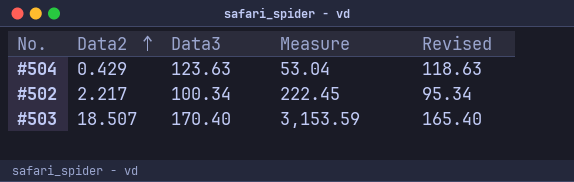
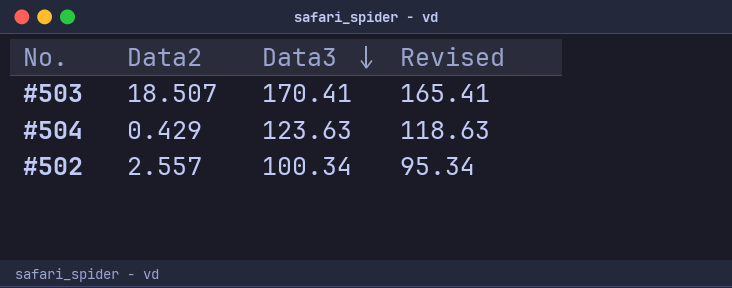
row order: Data2 ascending -> Data3 descending
column Measure | formula: [Data2] * [Data3] -> none
#503 | Data3: 170.40 -> 170.41
#503 | Revised: 165.40 -> 165.41
#502 | Data2: 2.217 -> 2.557

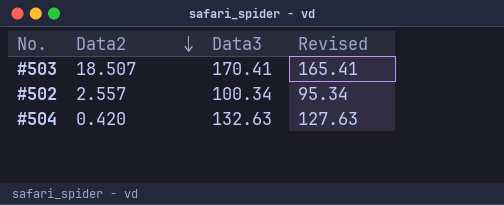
row order: Data3 descending -> Data2 descending
#504 | Data2: 0.429 -> 0.420
#504 | Data3: 123.63 -> 132.63
#504 | Revised: 118.63 -> 127.63

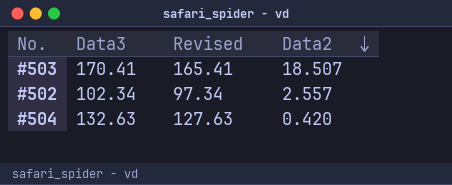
column Data2 | position: 2 -> 4
#502 | Data3: 100.34 -> 102.34
#502 | Revised: 95.34 -> 97.34

